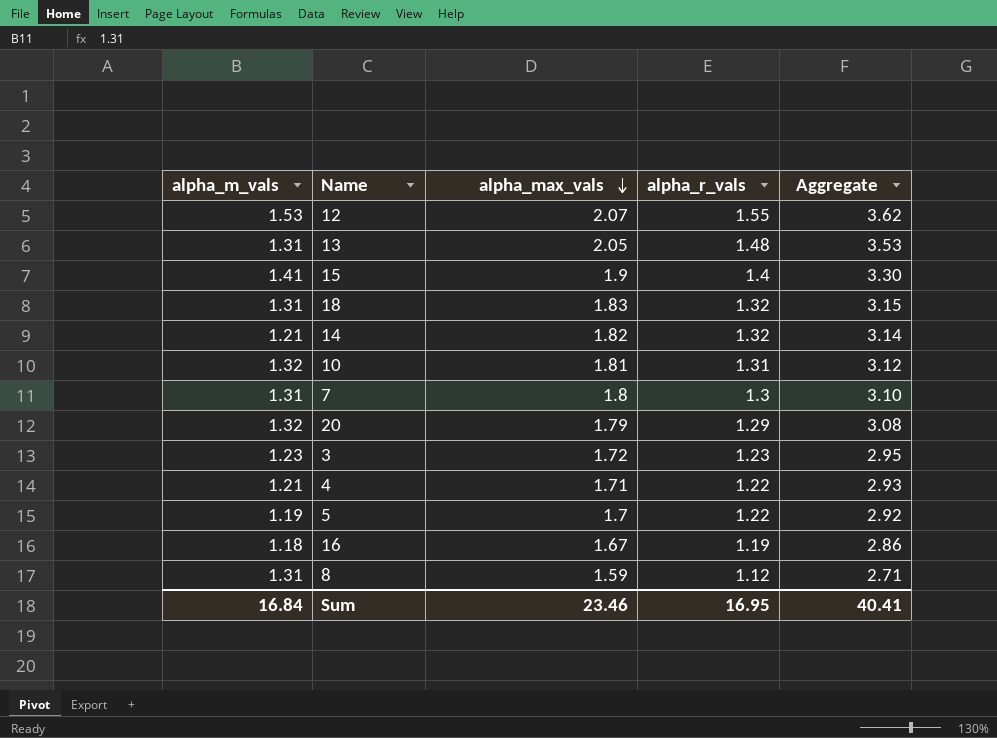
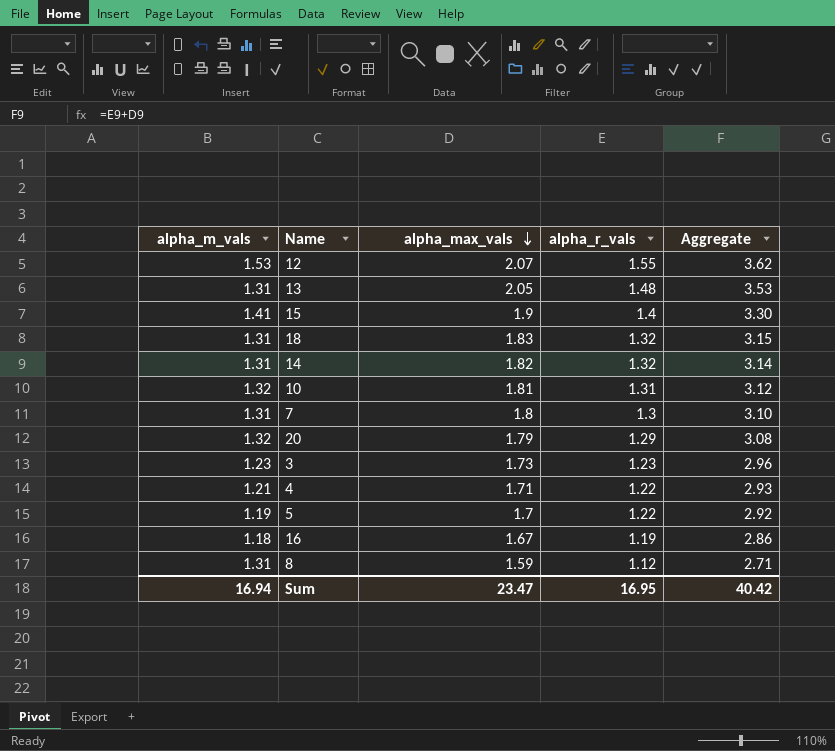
14 | alpha_m_vals: 1.21 -> 1.31
3 | alpha_max_vals: 1.72 -> 1.73
3 | Aggregate: 2.95 -> 2.96
Sum | alpha_m_vals: 16.84 -> 16.94
Sum | alpha_max_vals: 23.46 -> 23.47
Sum | Aggregate: 40.41 -> 40.42

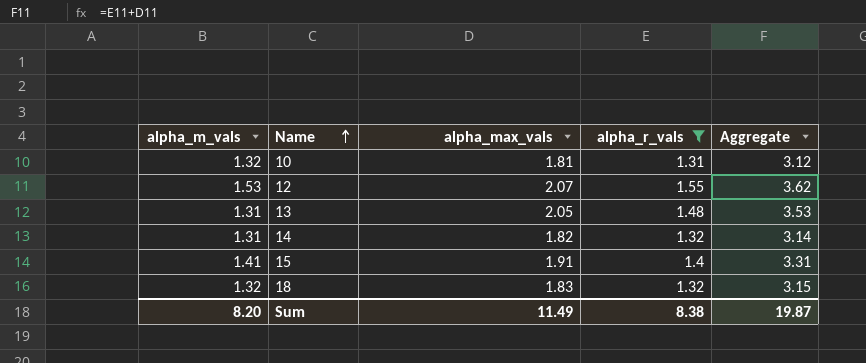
filter: none -> alpha_r_vals >= 1.31
row order: alpha_max_vals descending -> Name ascending
15 | alpha_max_vals: 1.9 -> 1.91
15 | Aggregate: 3.30 -> 3.31
18 | alpha_m_vals: 1.31 -> 1.32
Sum | alpha_m_vals: 16.94 -> 8.20
Sum | alpha_max_vals: 23.47 -> 11.49
Sum | alpha_r_vals: 16.95 -> 8.38
Sum | Aggregate: 40.42 -> 19.87

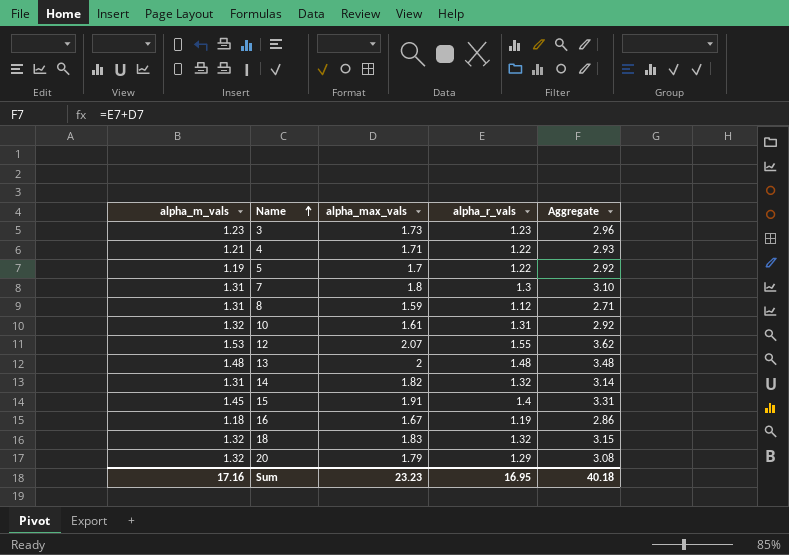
filter: alpha_r_vals >= 1.31 -> none
10 | alpha_max_vals: 1.81 -> 1.61
10 | Aggregate: 3.12 -> 2.92
13 | alpha_m_vals: 1.31 -> 1.48
13 | alpha_max_vals: 2.05 -> 2
13 | Aggregate: 3.53 -> 3.48
15 | alpha_m_vals: 1.41 -> 1.45
Sum | alpha_m_vals: 8.20 -> 17.16
Sum | alpha_max_vals: 11.49 -> 23.23
Sum | alpha_r_vals: 8.38 -> 16.95
Sum | Aggregate: 19.87 -> 40.18

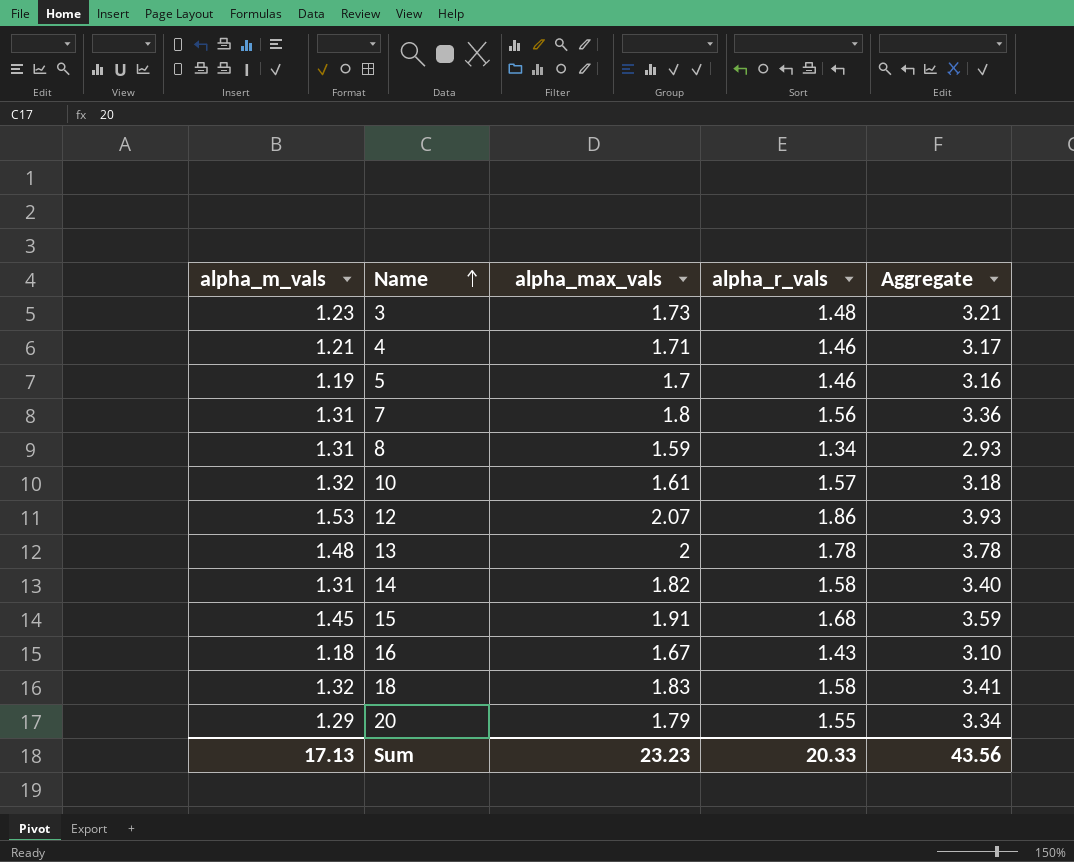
3 | alpha_r_vals: 1.23 -> 1.48
3 | Aggregate: 2.96 -> 3.21
4 | alpha_r_vals: 1.22 -> 1.46
4 | Aggregate: 2.93 -> 3.17
5 | alpha_r_vals: 1.22 -> 1.46
5 | Aggregate: 2.92 -> 3.16
7 | alpha_r_vals: 1.3 -> 1.56
7 | Aggregate: 3.10 -> 3.36
8 | alpha_r_vals: 1.12 -> 1.34
8 | Aggregate: 2.71 -> 2.93
10 | alpha_r_vals: 1.31 -> 1.57
10 | Aggregate: 2.92 -> 3.18
12 | alpha_r_vals: 1.55 -> 1.86
12 | Aggregate: 3.62 -> 3.93
13 | alpha_r_vals: 1.48 -> 1.78
13 | Aggregate: 3.48 -> 3.78
14 | alpha_r_vals: 1.32 -> 1.58
14 | Aggregate: 3.14 -> 3.40
15 | alpha_r_vals: 1.4 -> 1.68
15 | Aggregate: 3.31 -> 3.59
16 | alpha_r_vals: 1.19 -> 1.43
16 | Aggregate: 2.86 -> 3.10
18 | alpha_r_vals: 1.32 -> 1.58
18 | Aggregate: 3.15 -> 3.41
20 | alpha_m_vals: 1.32 -> 1.29
20 | alpha_r_vals: 1.29 -> 1.55
20 | Aggregate: 3.08 -> 3.34
Sum | alpha_m_vals: 17.16 -> 17.13
Sum | alpha_r_vals: 16.95 -> 20.33
Sum | Aggregate: 40.18 -> 43.56

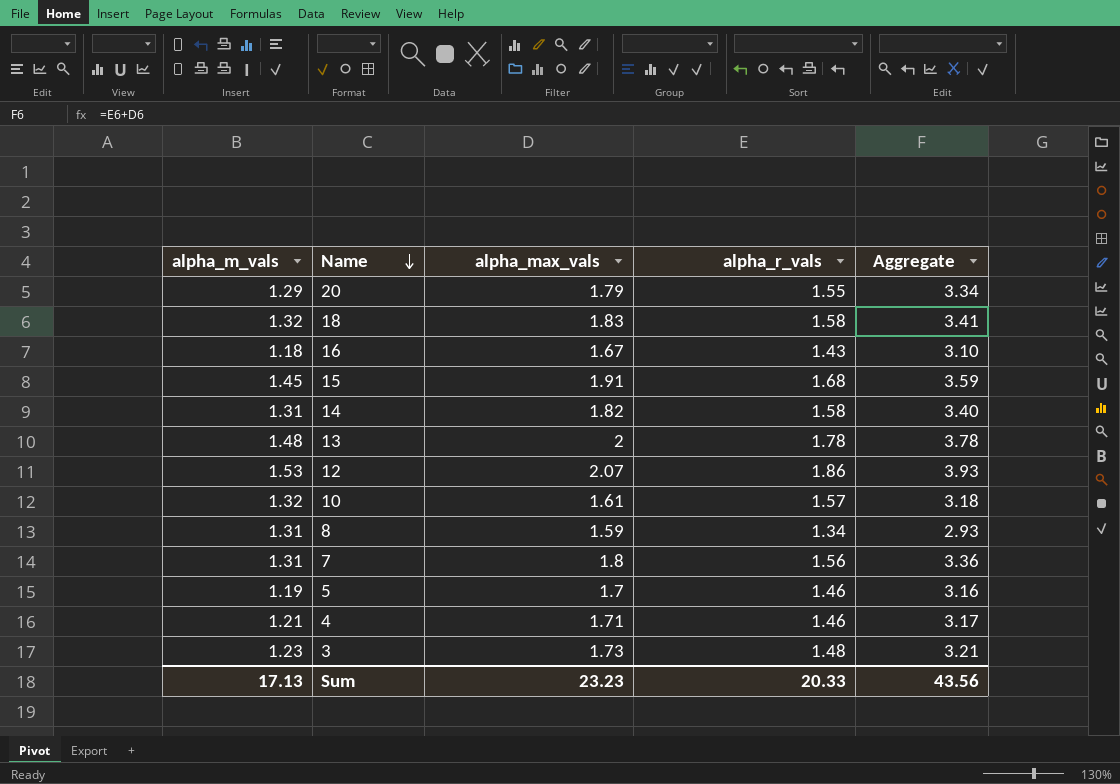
row order: Name ascending -> Name descending

